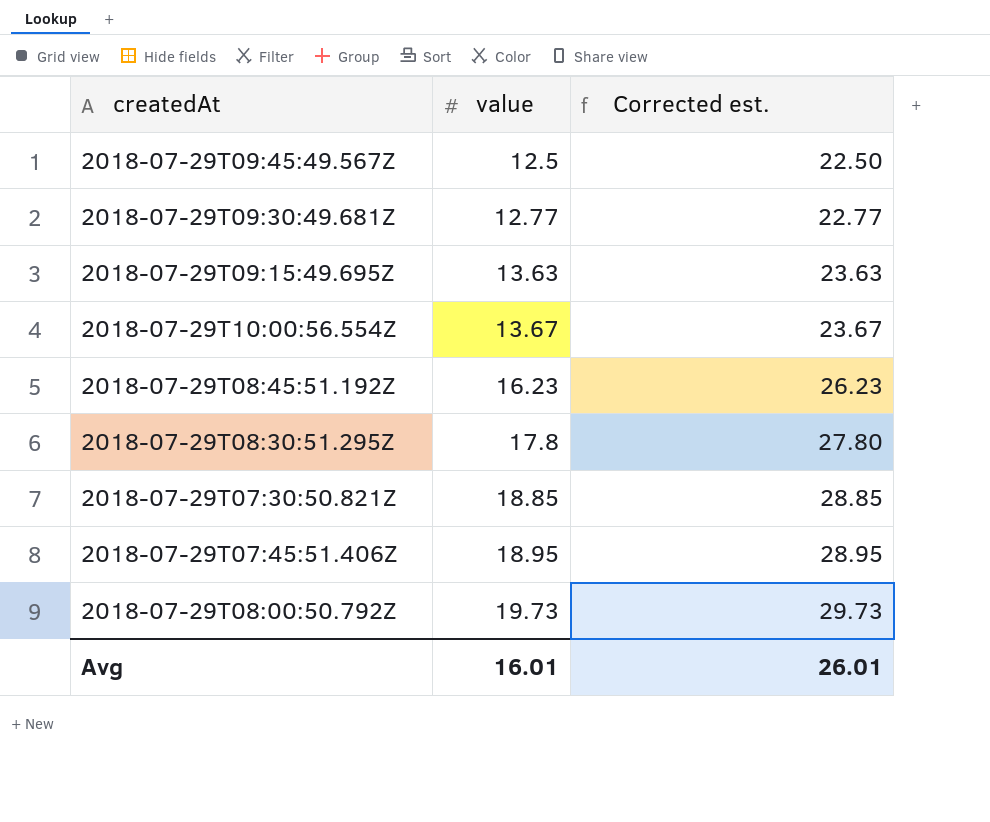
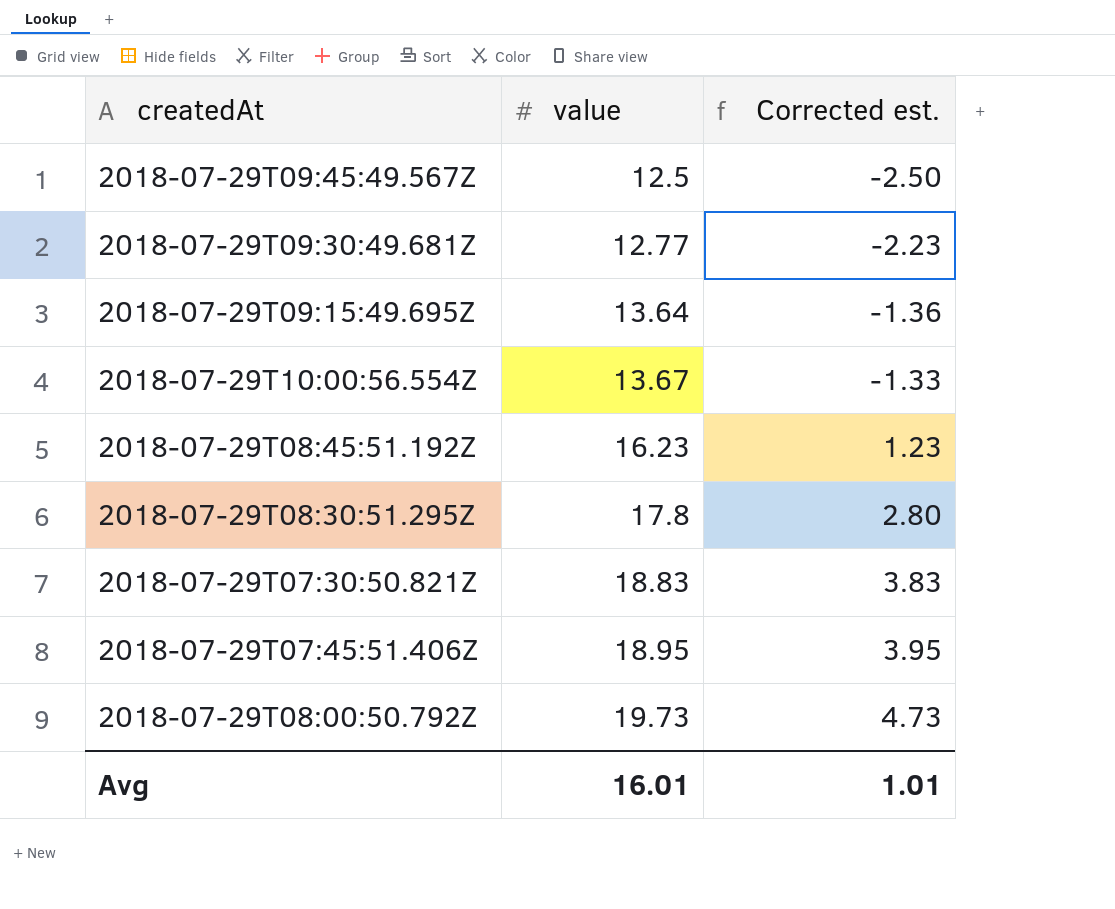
column Corrected est. | formula: [value] + 10 -> [value] - 15
2018-07-29T09:15:49.695Z | value: 13.63 -> 13.64
2018-07-29T07:30:50.821Z | value: 18.85 -> 18.83
Avg | Corrected est.: 26.01 -> 1.01

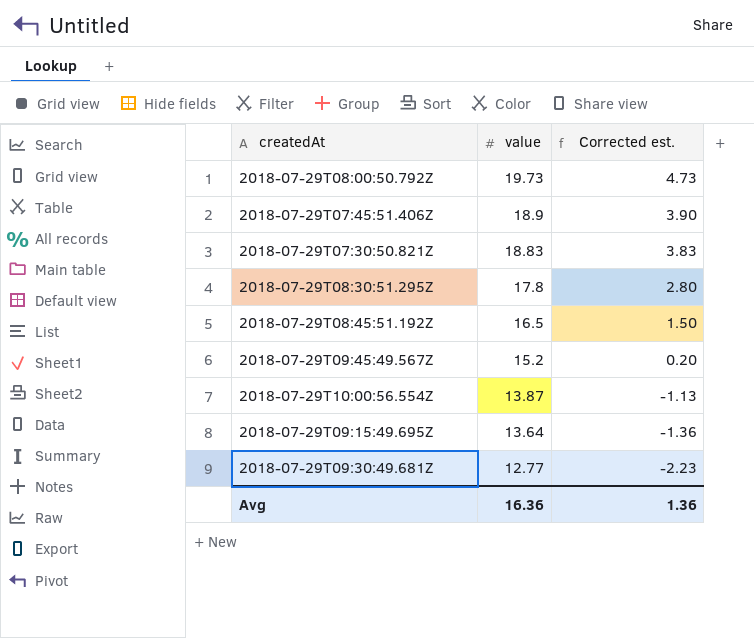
row order: value ascending -> value descending
2018-07-29T07:45:51.406Z | value: 18.95 -> 18.9
2018-07-29T07:45:51.406Z | Corrected est.: 3.95 -> 3.90
2018-07-29T08:45:51.192Z | value: 16.23 -> 16.5
2018-07-29T08:45:51.192Z | Corrected est.: 1.23 -> 1.50
2018-07-29T09:45:49.567Z | value: 12.5 -> 15.2
2018-07-29T09:45:49.567Z | Corrected est.: -2.50 -> 0.20
2018-07-29T10:00:56.554Z | value: 13.67 -> 13.87
2018-07-29T10:00:56.554Z | Corrected est.: -1.33 -> -1.13
Avg | value: 16.01 -> 16.36
Avg | Corrected est.: 1.01 -> 1.36

